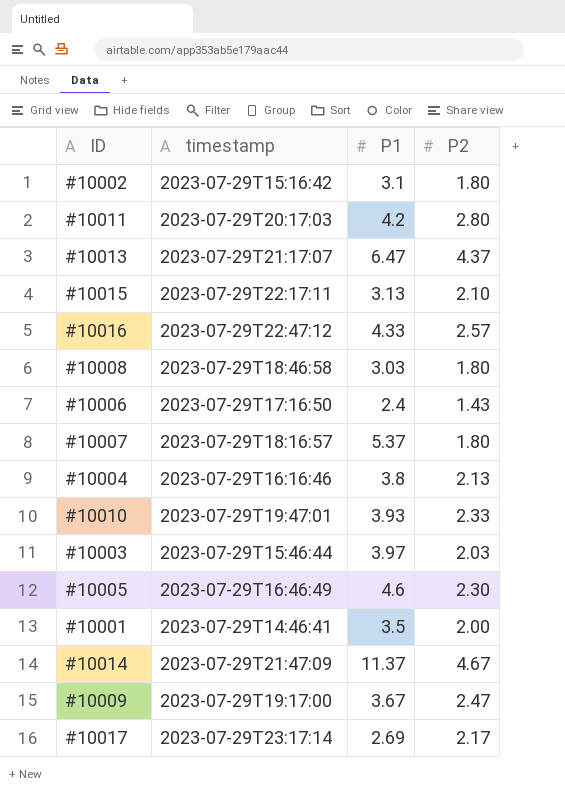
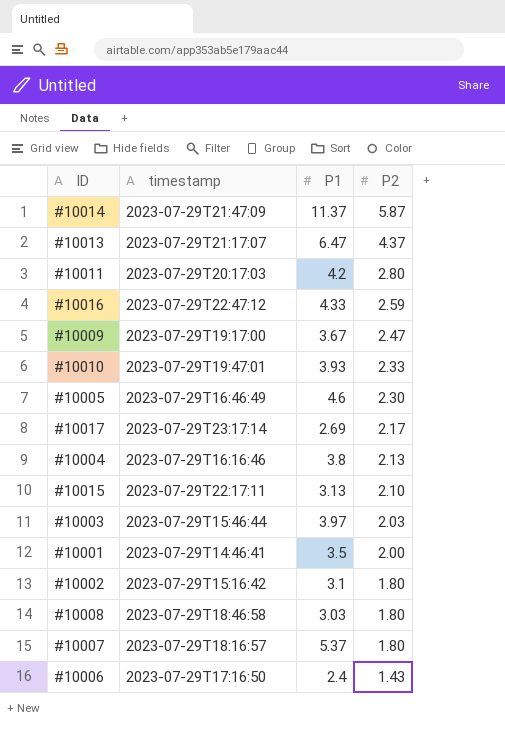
row order: none -> P2 descending
#10014 | P2: 4.67 -> 5.87
#10016 | P2: 2.57 -> 2.59

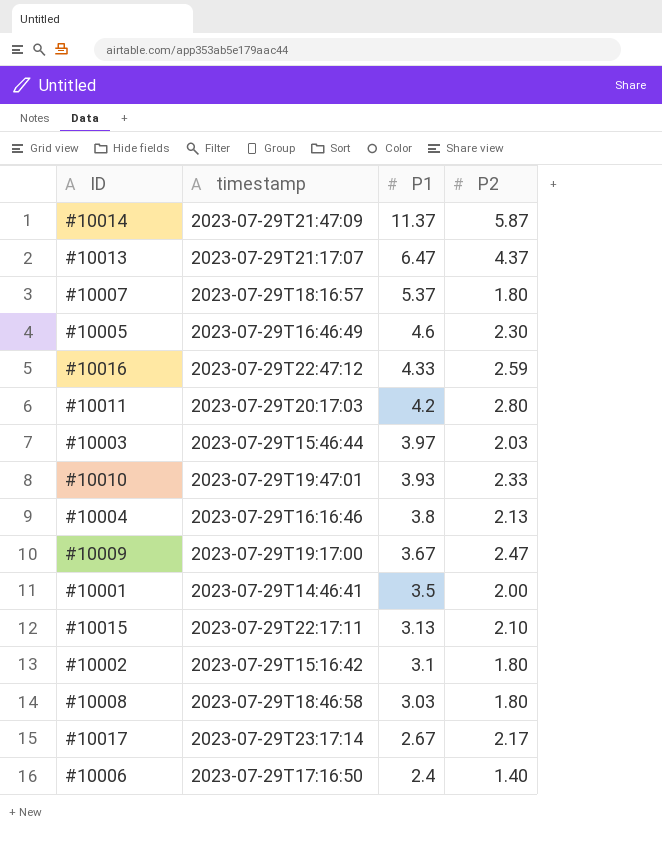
row order: P2 descending -> P1 descending
#10017 | P1: 2.69 -> 2.67
#10006 | P2: 1.43 -> 1.40

